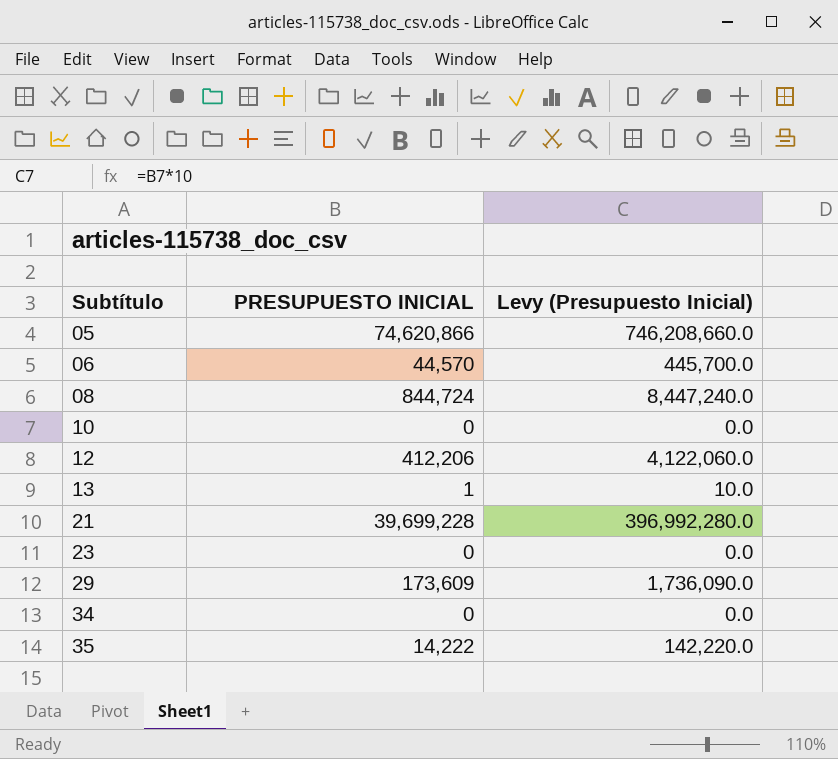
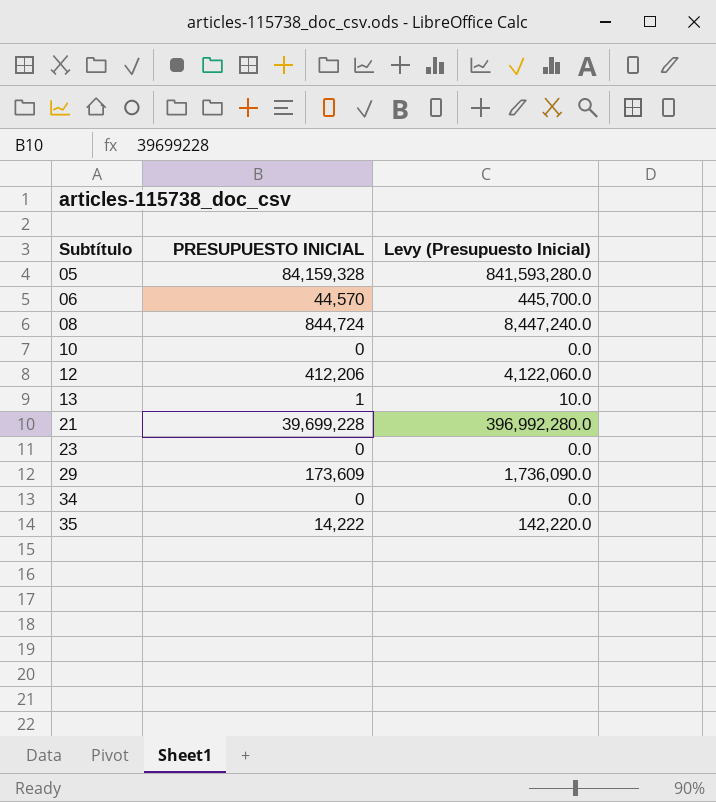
05 | PRESUPUESTO INICIAL: 74,620,866 -> 84,159,328
05 | Levy (Presupuesto Inicial): 746,208,660.0 -> 841,593,280.0

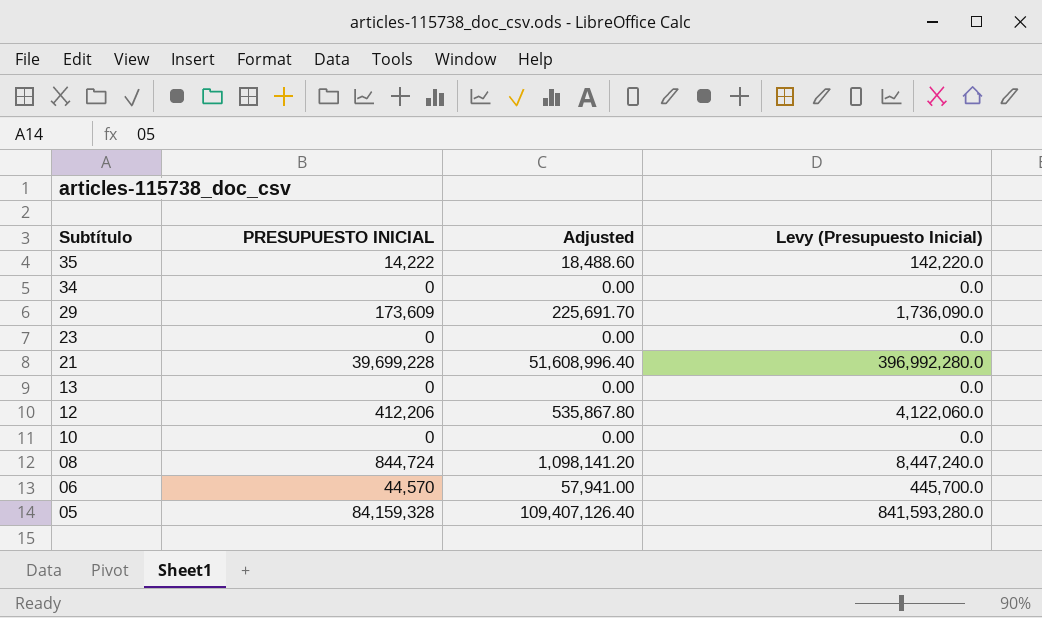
row order: Subtítulo ascending -> Subtítulo descending
column Adjusted | formula: none -> [PRESUPUESTO INICIAL] * 1.3
13 | PRESUPUESTO INICIAL: 1 -> 0
13 | Levy (Presupuesto Inicial): 10.0 -> 0.0

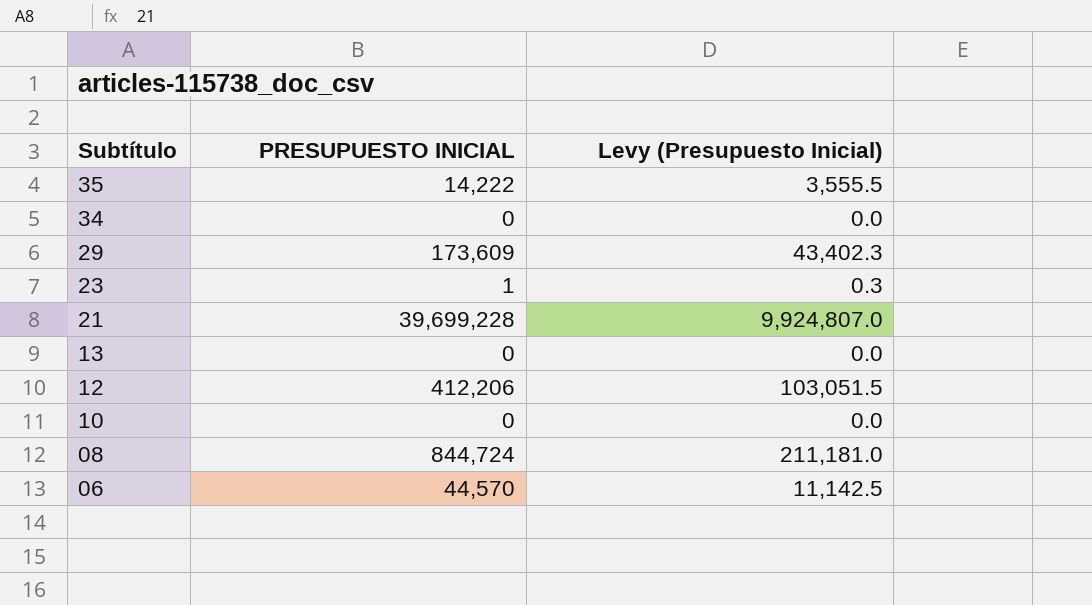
column Adjusted | formula: [PRESUPUESTO INICIAL] * 1.3 -> none
column Levy (Presupuesto Inicial) | formula: [PRESUPUESTO INICIAL] * 10 -> [PRESUPUESTO INICIAL] * 0.25
row 05: 84,159,328 | 109,407,126.40 | 841,593,280.0 -> none
23 | PRESUPUESTO INICIAL: 0 -> 1

